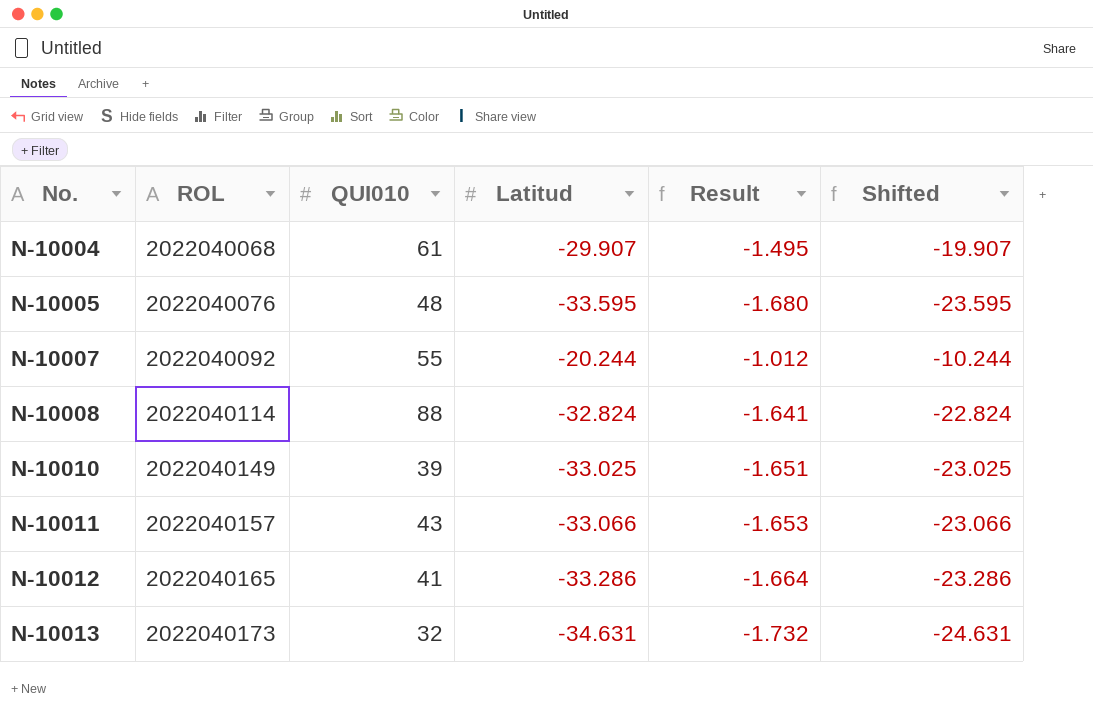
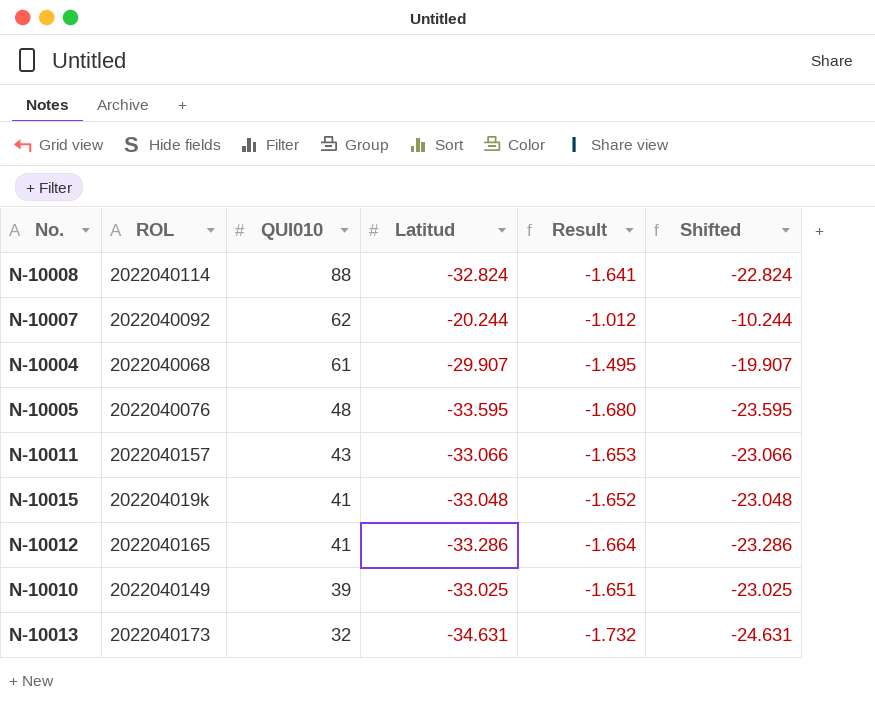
row order: No. ascending -> QUI010 descending
N-10007 | QUI010: 55 -> 62
row N-10015: none -> 202204019k | 41 | -33.048 | -1.652 | -23.048

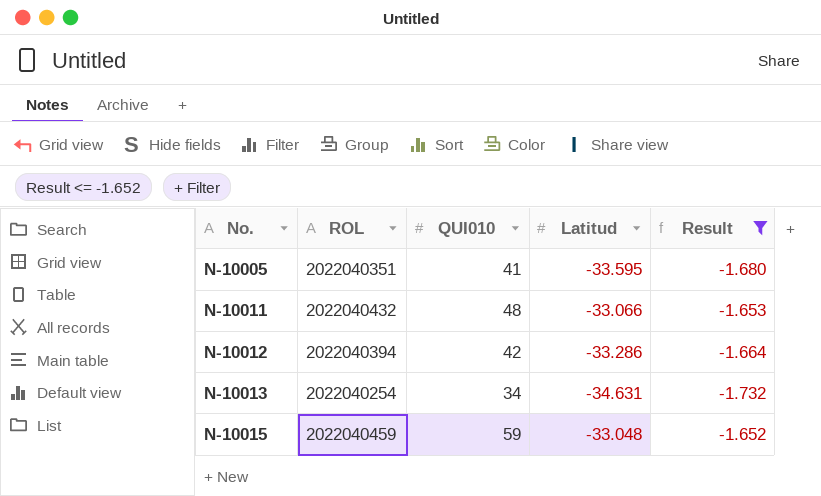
filter: none -> Result <= -1.652
row order: QUI010 descending -> No. ascending
column Shifted | formula: [Latitud] + 10 -> none
N-10005 | ROL: 2022040076 -> 2022040351
N-10005 | QUI010: 48 -> 41
N-10011 | ROL: 2022040157 -> 2022040432
N-10011 | QUI010: 43 -> 48
N-10012 | ROL: 2022040165 -> 2022040394
N-10012 | QUI010: 41 -> 42
N-10013 | ROL: 2022040173 -> 2022040254
N-10013 | QUI010: 32 -> 34
N-10015 | ROL: 202204019k -> 2022040459
N-10015 | QUI010: 41 -> 59

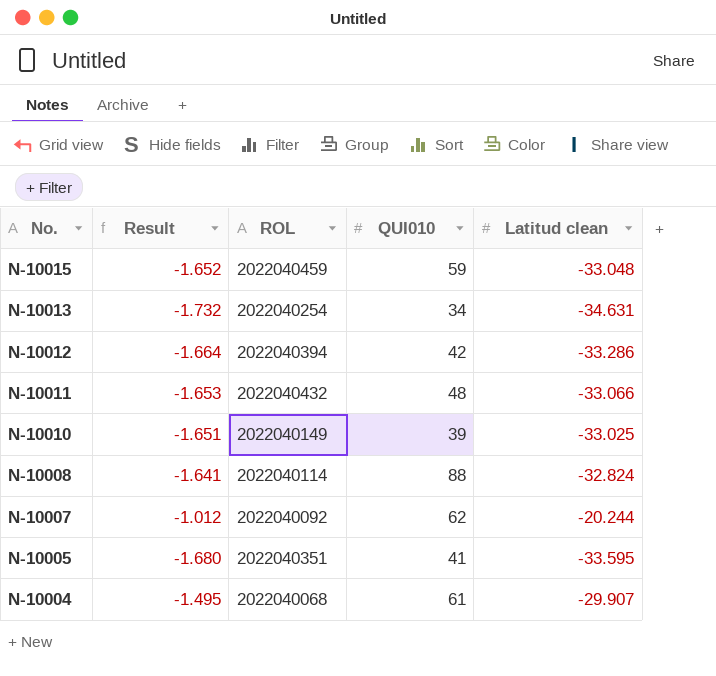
filter: Result <= -1.652 -> none
row order: No. ascending -> No. descending
column Result | position: 5 -> 2
column name: Latitud -> Latitud clean

